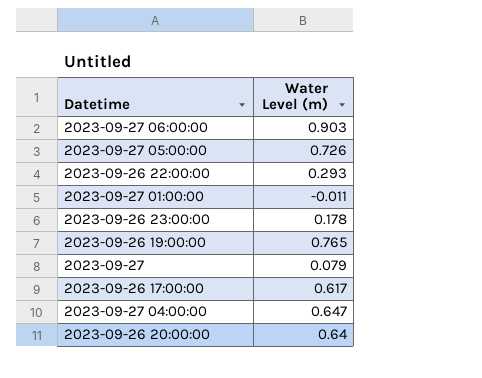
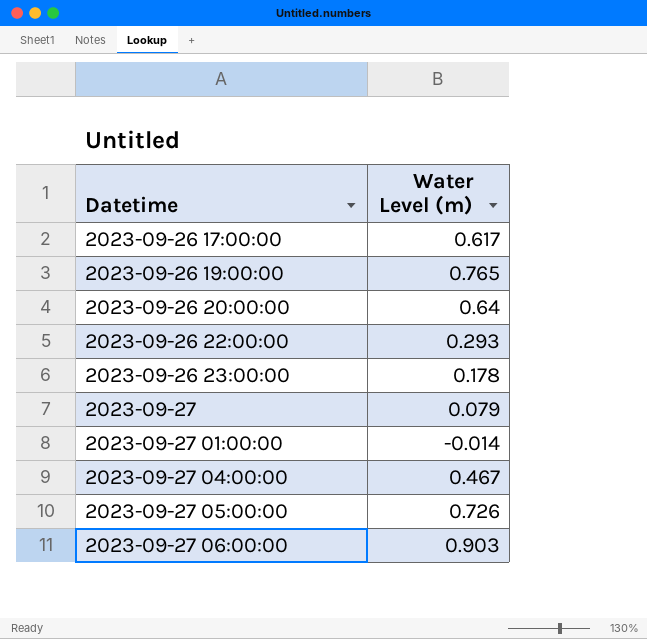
row order: none -> Datetime ascending
2023-09-27 01:00:00 | Water Level (m): -0.011 -> -0.014
2023-09-27 04:00:00 | Water Level (m): 0.647 -> 0.467

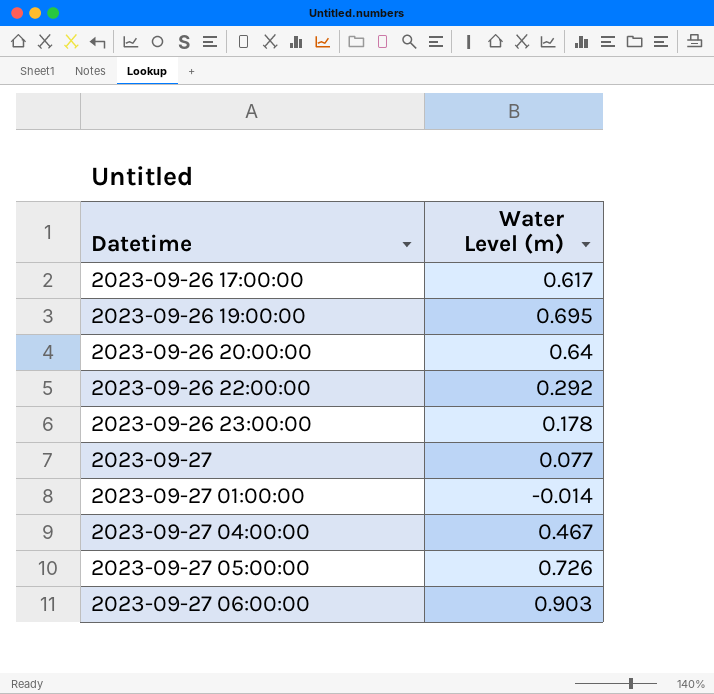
2023-09-26 19:00:00 | Water Level (m): 0.765 -> 0.695
2023-09-26 22:00:00 | Water Level (m): 0.293 -> 0.292
2023-09-27 | Water Level (m): 0.079 -> 0.077

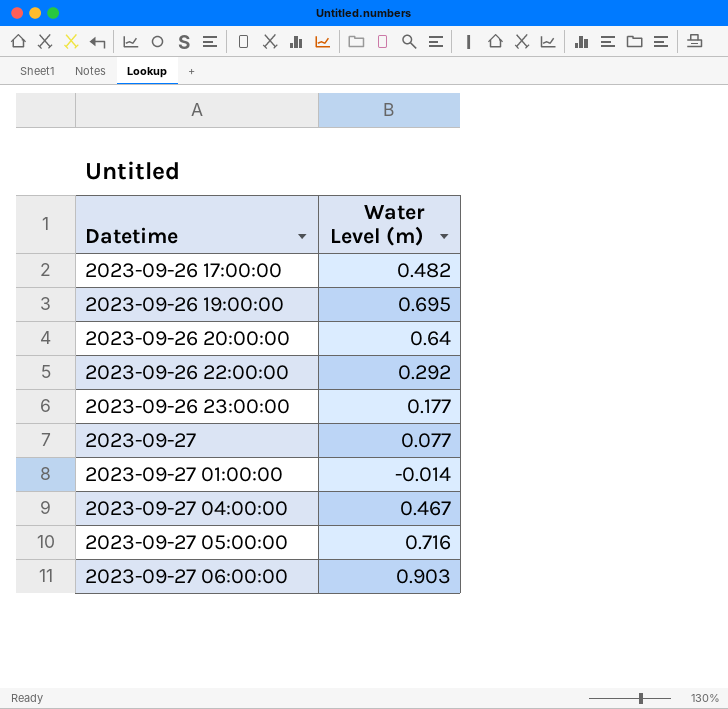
2023-09-26 17:00:00 | Water Level (m): 0.617 -> 0.482
2023-09-26 23:00:00 | Water Level (m): 0.178 -> 0.177
2023-09-27 05:00:00 | Water Level (m): 0.726 -> 0.716

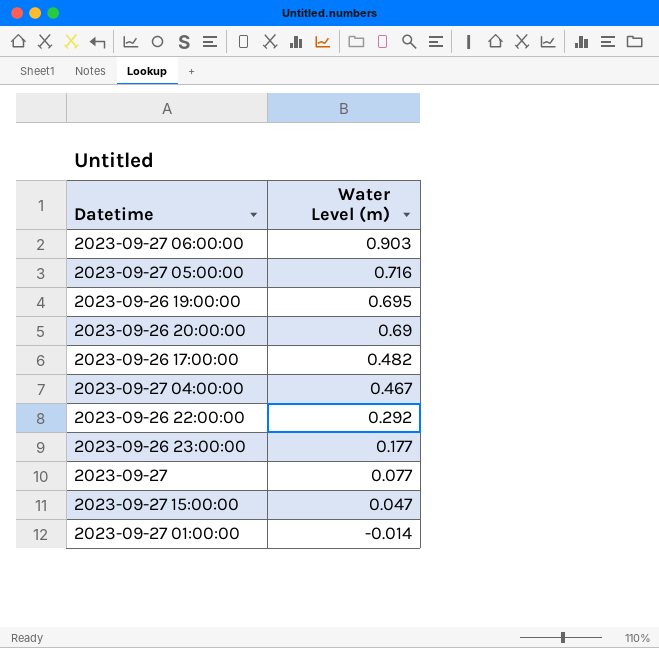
row order: Datetime ascending -> Water Level (m) descending
2023-09-26 20:00:00 | Water Level (m): 0.64 -> 0.69
row 2023-09-27 15:00:00: none -> 0.047

